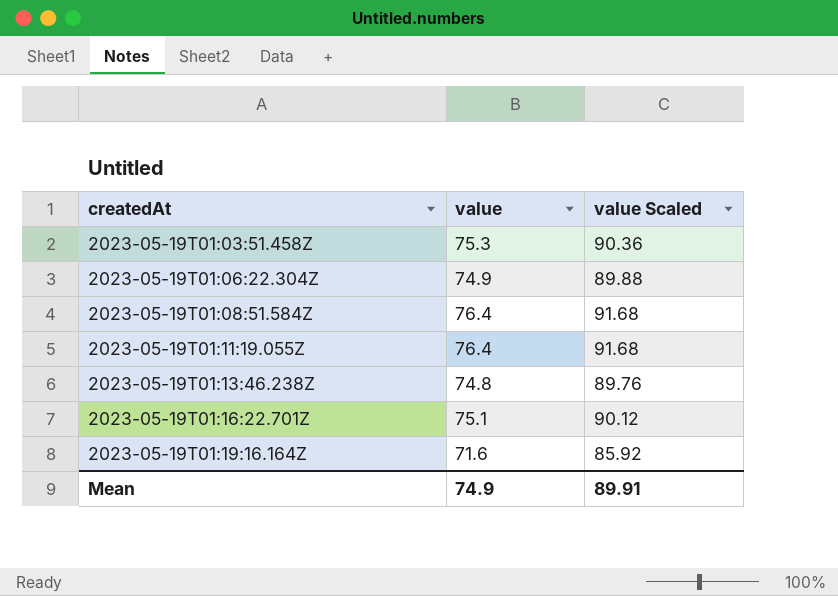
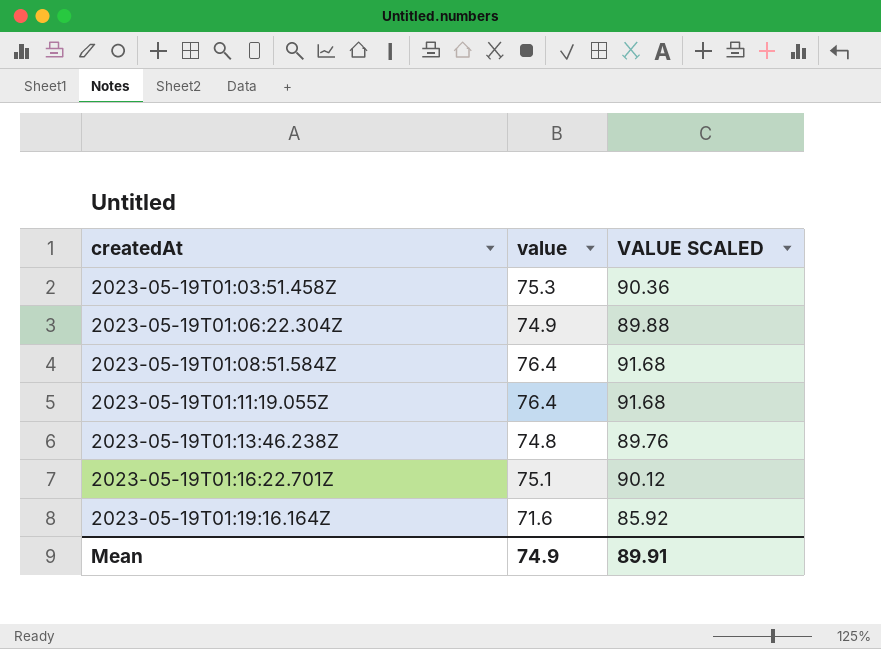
column name: value Scaled -> VALUE SCALED

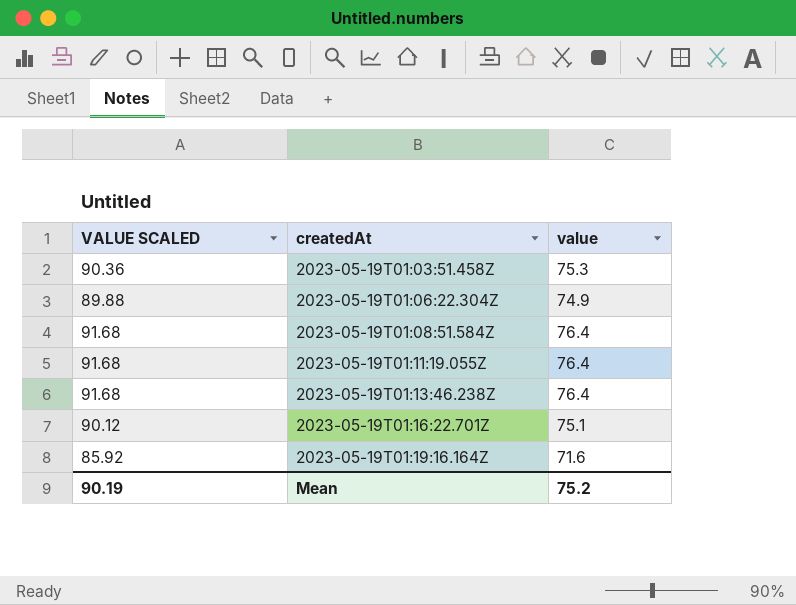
column VALUE SCALED | position: 3 -> 1
2023-05-19T01:13:46.238Z | VALUE SCALED: 89.76 -> 91.68
2023-05-19T01:13:46.238Z | value: 74.8 -> 76.4
Mean | VALUE SCALED: 89.91 -> 90.19
Mean | value: 74.9 -> 75.2

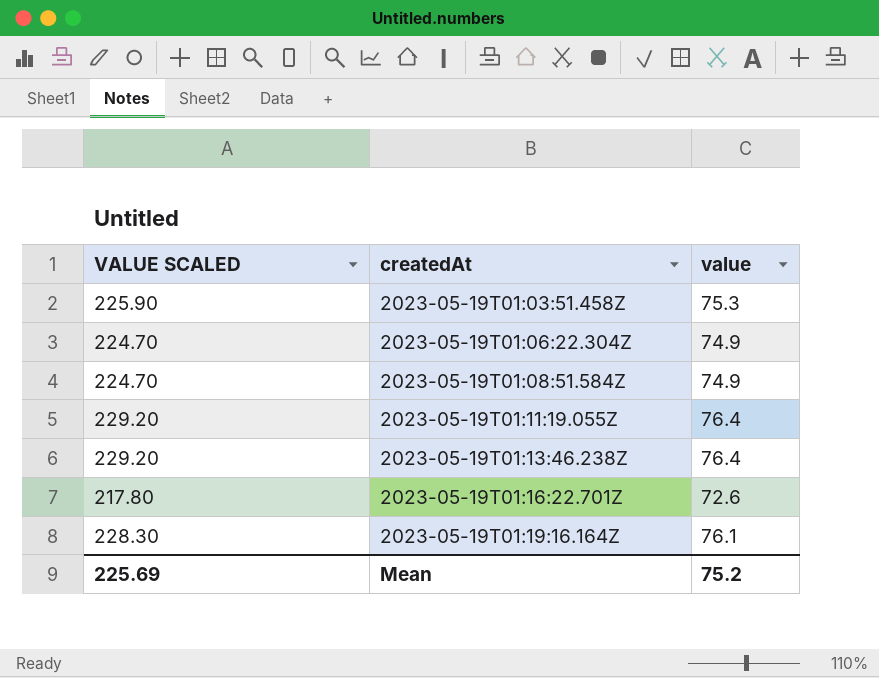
column VALUE SCALED | formula: [value] * 1.2 -> [value] * 3
2023-05-19T01:08:51.584Z | value: 76.4 -> 74.9
2023-05-19T01:16:22.701Z | value: 75.1 -> 72.6
2023-05-19T01:19:16.164Z | value: 71.6 -> 76.1
Mean | VALUE SCALED: 90.19 -> 225.69

